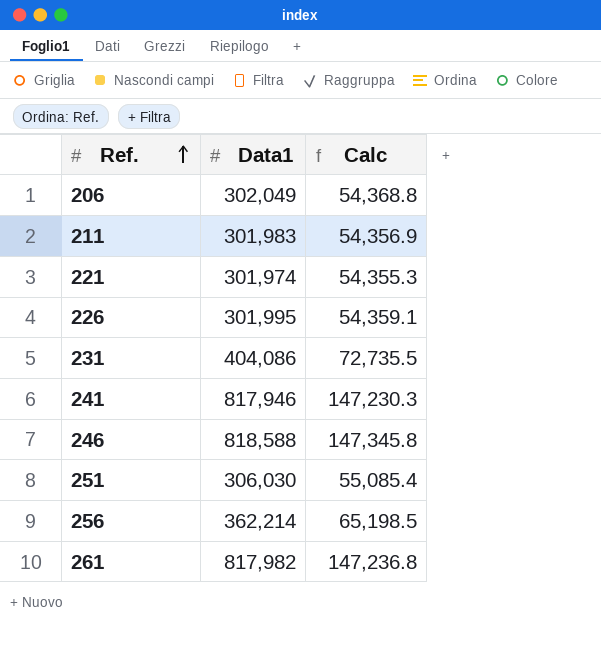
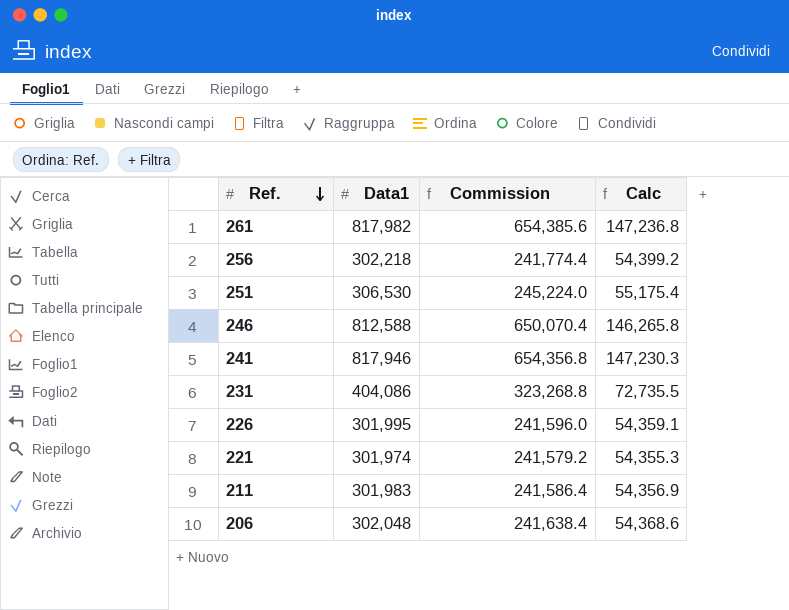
row order: Ref. ascending -> Ref. descending
column Commission | formula: none -> [Data1] * 0.8
256 | Data1: 362,214 -> 302,218
256 | Calc: 65,198.5 -> 54,399.2
251 | Data1: 306,030 -> 306,530
251 | Calc: 55,085.4 -> 55,175.4
246 | Data1: 818,588 -> 812,588
246 | Calc: 147,345.8 -> 146,265.8
206 | Data1: 302,049 -> 302,048
206 | Calc: 54,368.8 -> 54,368.6

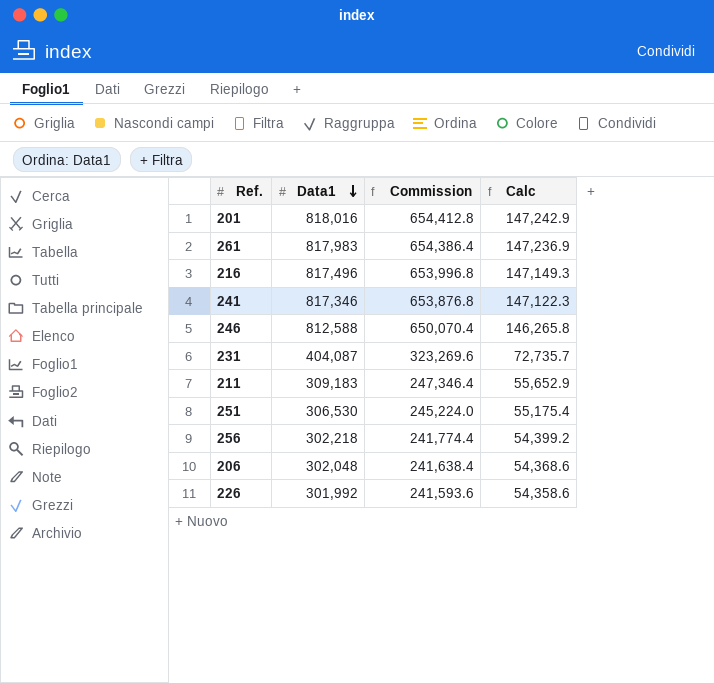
row order: Ref. descending -> Data1 descending
row 221: 301,974 | 241,579.2 | 54,355.3 -> none
row 201: none -> 818,016 | 654,412.8 | 147,242.9
261 | Data1: 817,982 -> 817,983
261 | Commission: 654,385.6 -> 654,386.4
261 | Calc: 147,236.8 -> 147,236.9
row 216: none -> 817,496 | 653,996.8 | 147,149.3
241 | Data1: 817,946 -> 817,346
241 | Commission: 654,356.8 -> 653,876.8
241 | Calc: 147,230.3 -> 147,122.3
231 | Data1: 404,086 -> 404,087
231 | Commission: 323,268.8 -> 323,269.6
231 | Calc: 72,735.5 -> 72,735.7
211 | Data1: 301,983 -> 309,183
211 | Commission: 241,586.4 -> 247,346.4
211 | Calc: 54,356.9 -> 55,652.9
226 | Data1: 301,995 -> 301,992
226 | Commission: 241,596.0 -> 241,593.6
226 | Calc: 54,359.1 -> 54,358.6

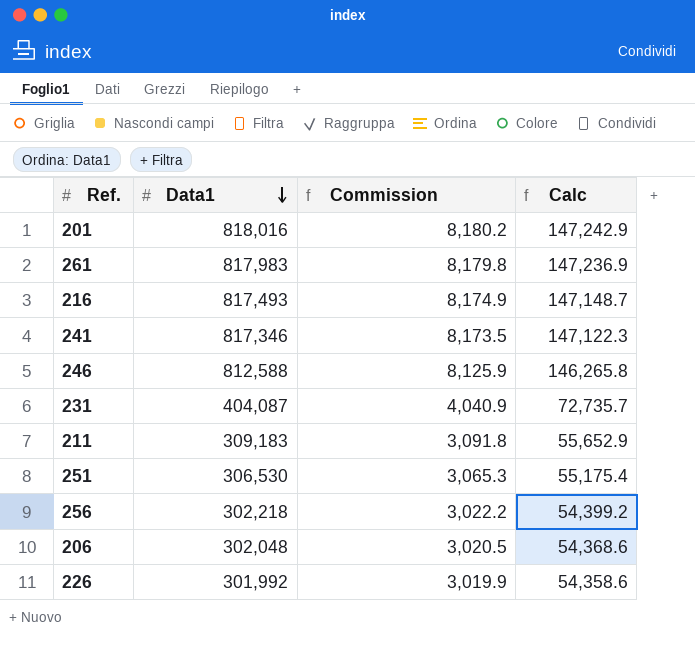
column Commission | formula: [Data1] * 0.8 -> [Data1] * 0.01
216 | Data1: 817,496 -> 817,493
216 | Calc: 147,149.3 -> 147,148.7

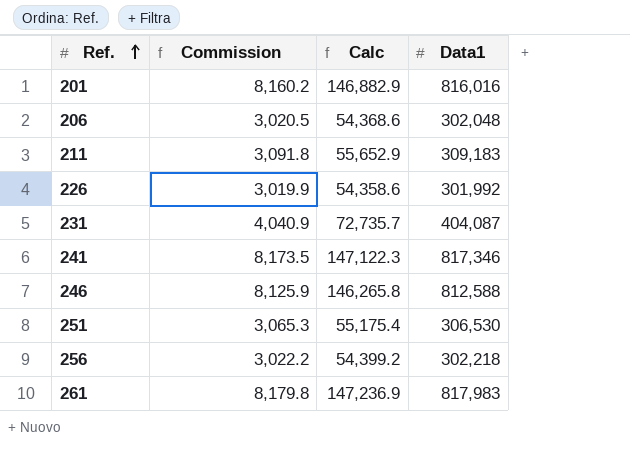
row order: Data1 descending -> Ref. ascending
column Data1 | position: 2 -> 4
row 216: 817,493 | 8,174.9 | 147,148.7 -> none
201 | Commission: 8,180.2 -> 8,160.2
201 | Calc: 147,242.9 -> 146,882.9
201 | Data1: 818,016 -> 816,016

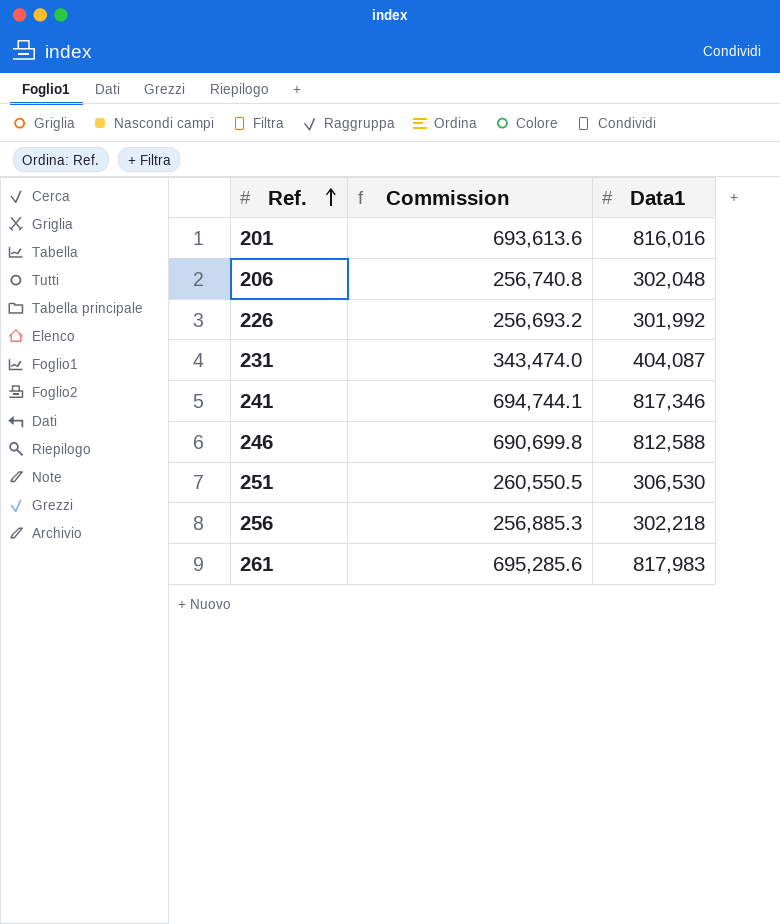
column Calc | formula: [Data1] * 0.18 -> none
column Commission | formula: [Data1] * 0.01 -> [Data1] * 0.85
row 211: 3,091.8 | 55,652.9 | 309,183 -> none

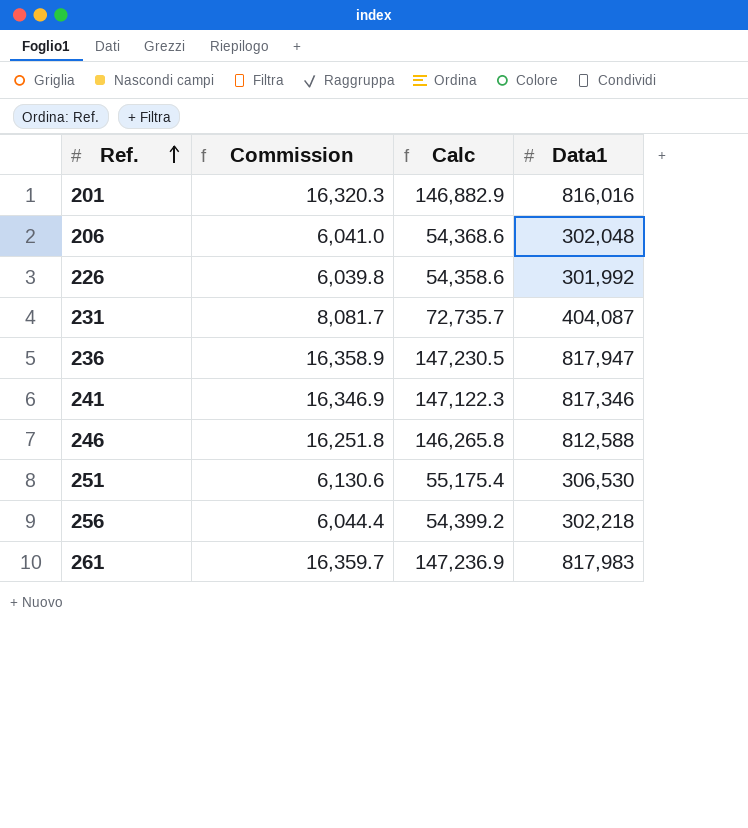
column Commission | formula: [Data1] * 0.85 -> [Data1] * 0.02
column Calc | formula: none -> [Data1] * 0.18
row 236: none -> 16,358.9 | 147,230.5 | 817,947

